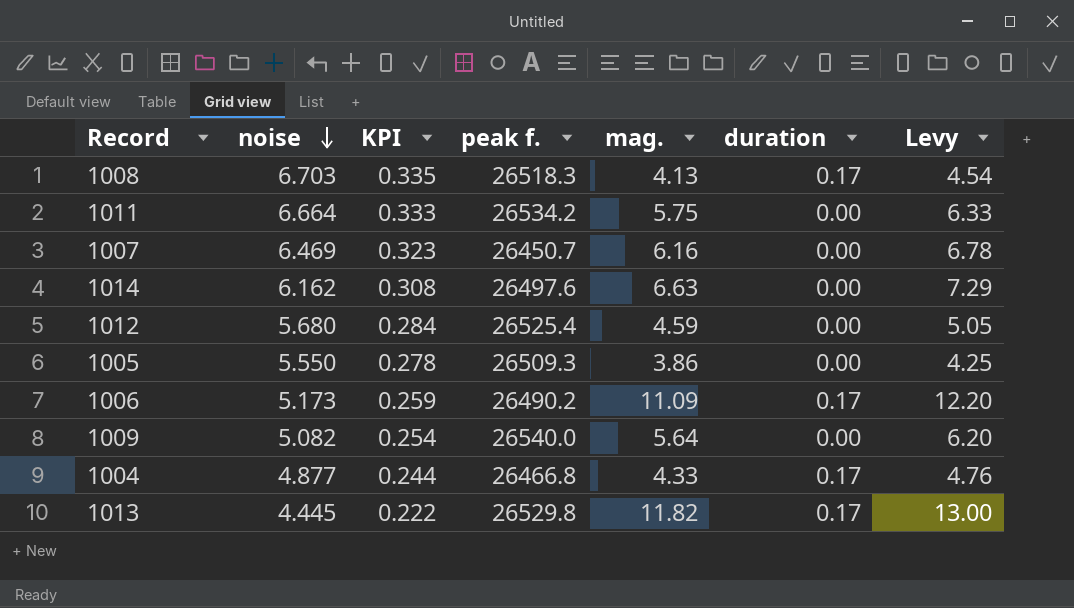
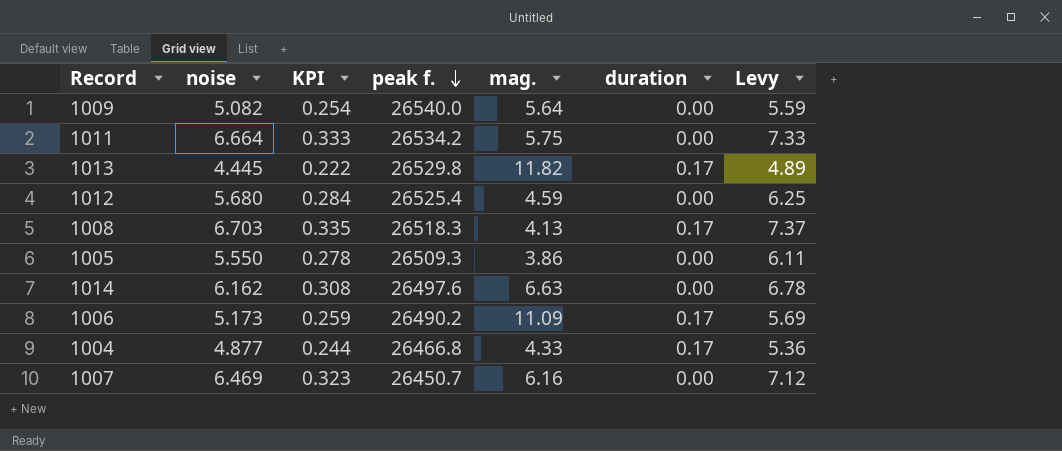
row order: noise descending -> peak f. descending
column Levy | formula: [mag.] * 1.1 -> [noise] * 1.1

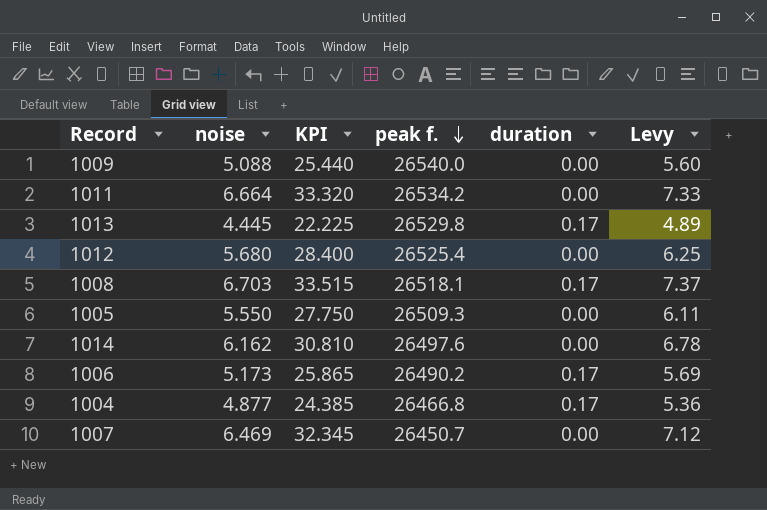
column mag. | position: 5 -> none
column KPI | formula: [noise] * 0.05 -> [noise] * 5
1009 | noise: 5.082 -> 5.088
1009 | Levy: 5.59 -> 5.60
1008 | peak f.: 26518.3 -> 26518.1

